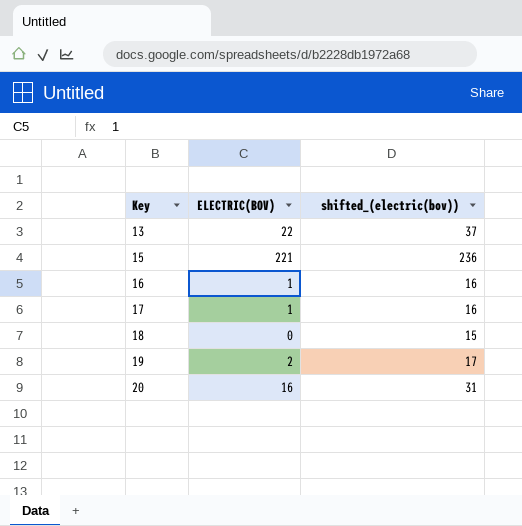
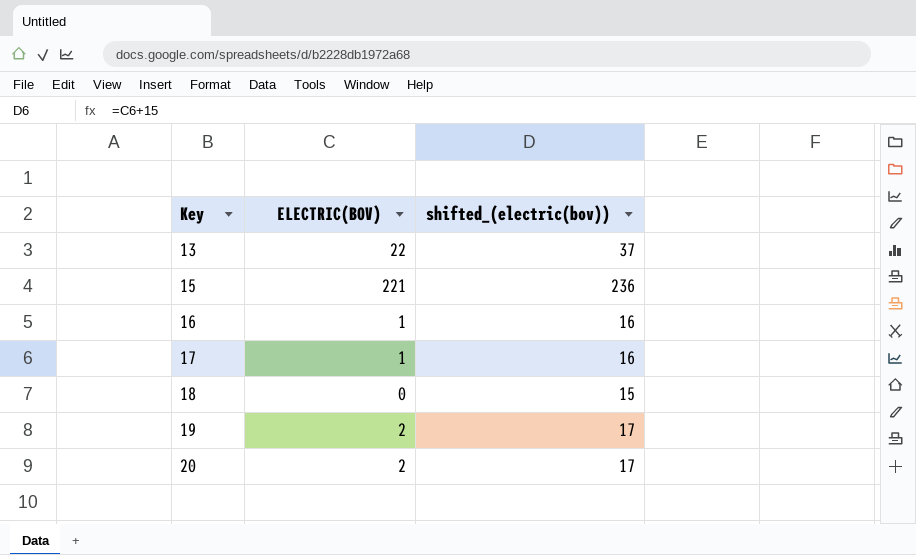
20 | ELECTRIC(BOV): 16 -> 2
20 | shifted_(electric(bov)): 31 -> 17

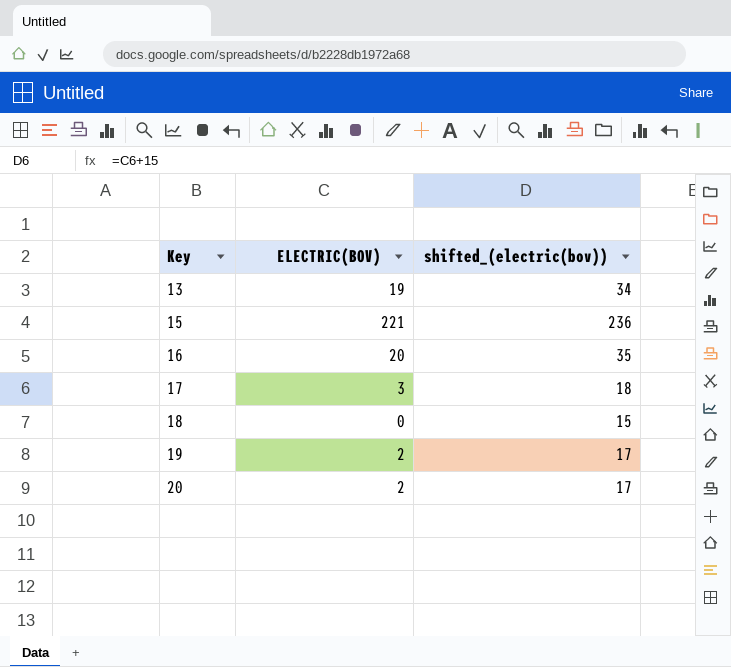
13 | ELECTRIC(BOV): 22 -> 19
13 | shifted_(electric(bov)): 37 -> 34
16 | ELECTRIC(BOV): 1 -> 20
16 | shifted_(electric(bov)): 16 -> 35
17 | ELECTRIC(BOV): 1 -> 3
17 | shifted_(electric(bov)): 16 -> 18

